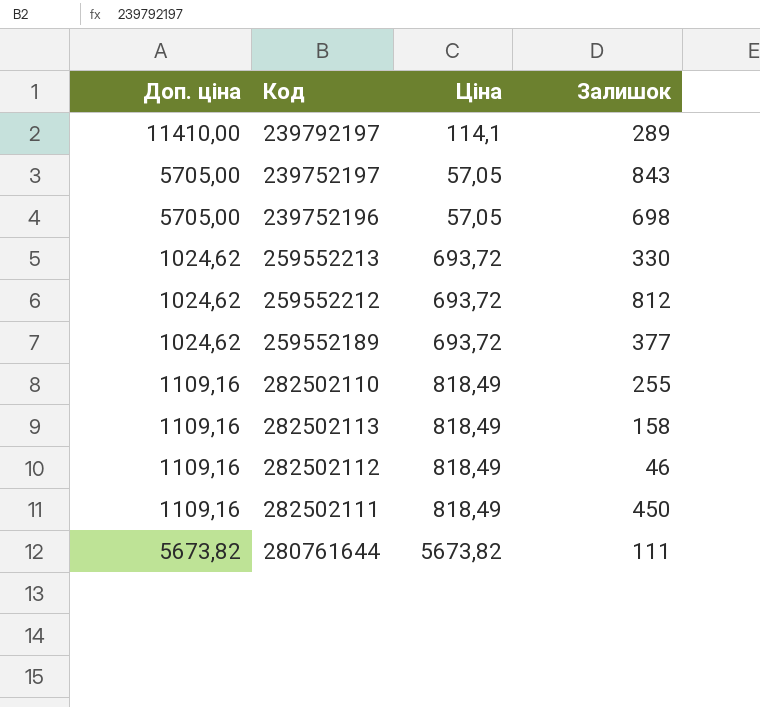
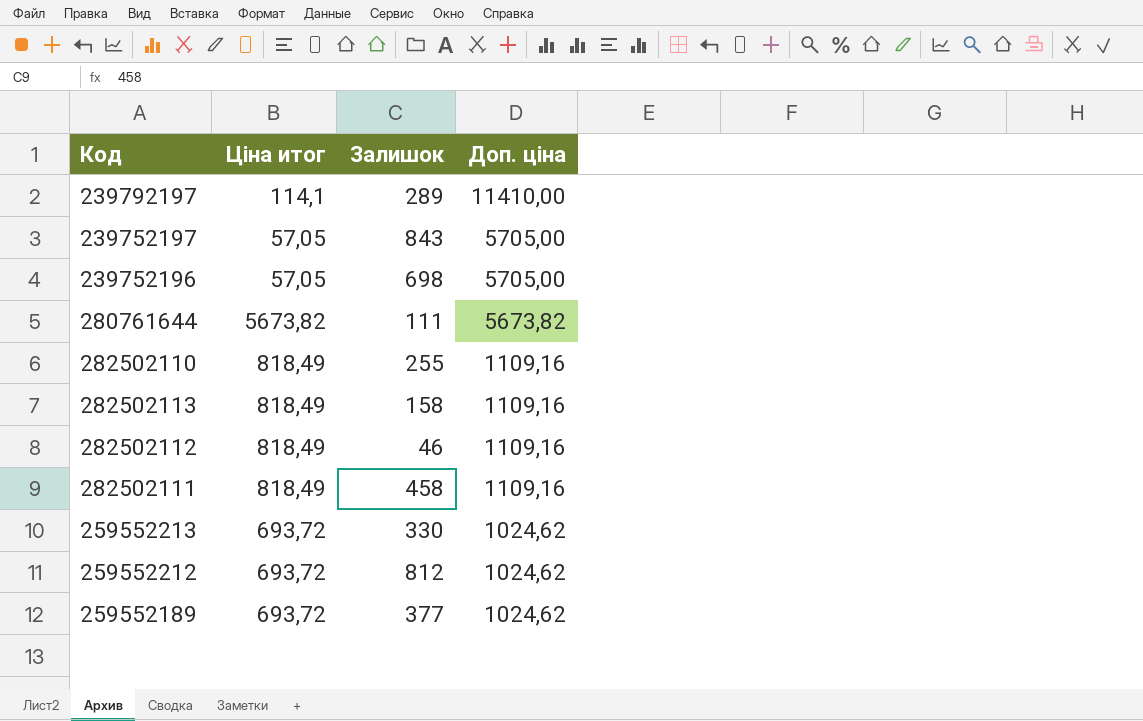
row order: none -> Доп. ціна descending
column name: Ціна -> Ціна итог
column Доп. ціна | position: 1 -> 4
282502111 | Залишок: 450 -> 458

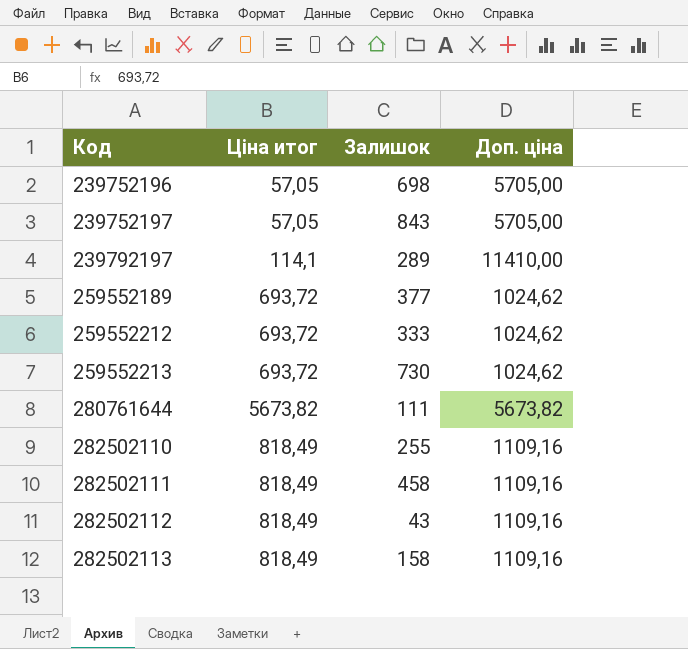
row order: Доп. ціна descending -> Код ascending
259552212 | Залишок: 812 -> 333
259552213 | Залишок: 330 -> 730
282502112 | Залишок: 46 -> 43

